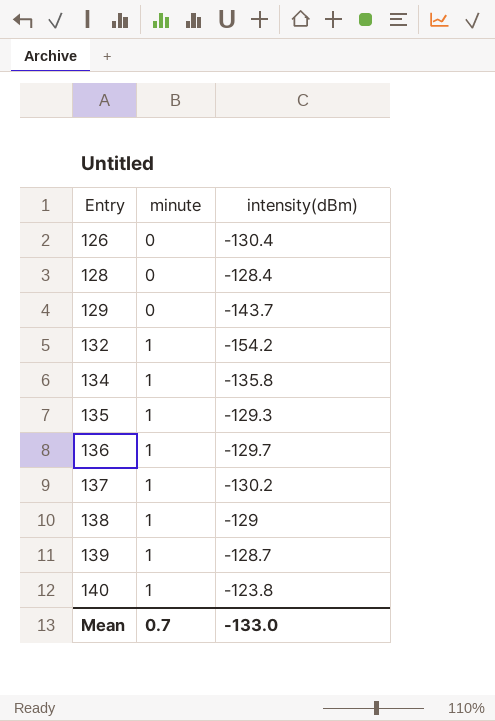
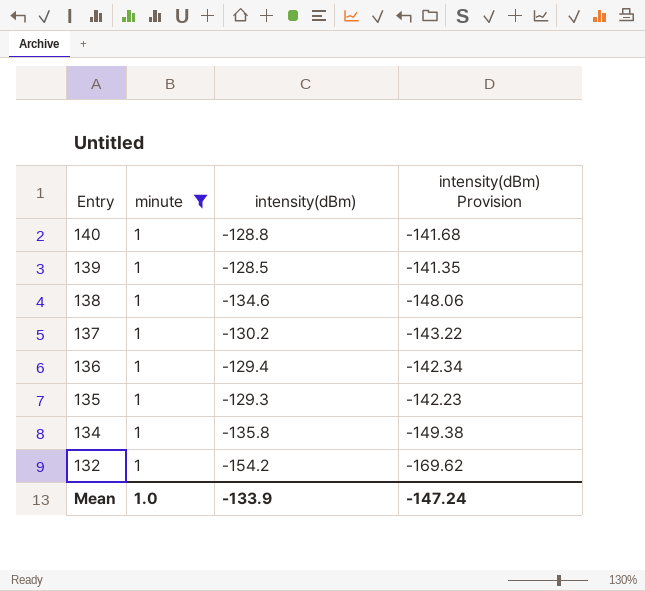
filter: none -> minute = 1
row order: Entry ascending -> Entry descending
column intensity(dBm) Provision | formula: none -> [intensity(dBm)] * 1.1
140 | intensity(dBm): -123.8 -> -128.8
139 | intensity(dBm): -128.7 -> -128.5
138 | intensity(dBm): -129 -> -134.6
136 | intensity(dBm): -129.7 -> -129.4
Mean | minute: 0.7 -> 1.0
Mean | intensity(dBm): -133.0 -> -133.9

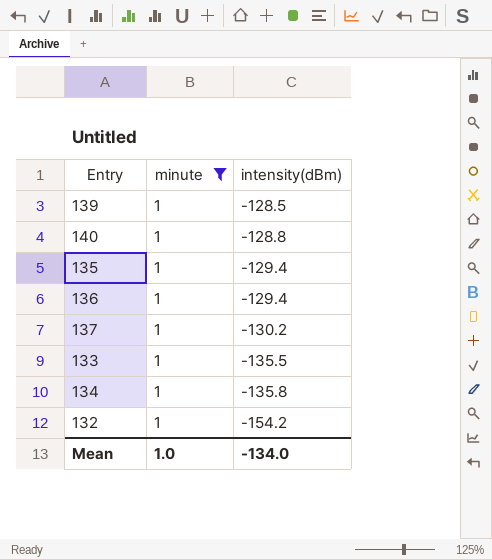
row order: Entry descending -> intensity(dBm) descending
column intensity(dBm) Provision | formula: [intensity(dBm)] * 1.1 -> none
row 138: 1 | -134.6 | -148.06 -> none
135 | intensity(dBm): -129.3 -> -129.4
row 133: none -> 1 | -135.5
Mean | intensity(dBm): -133.9 -> -134.0

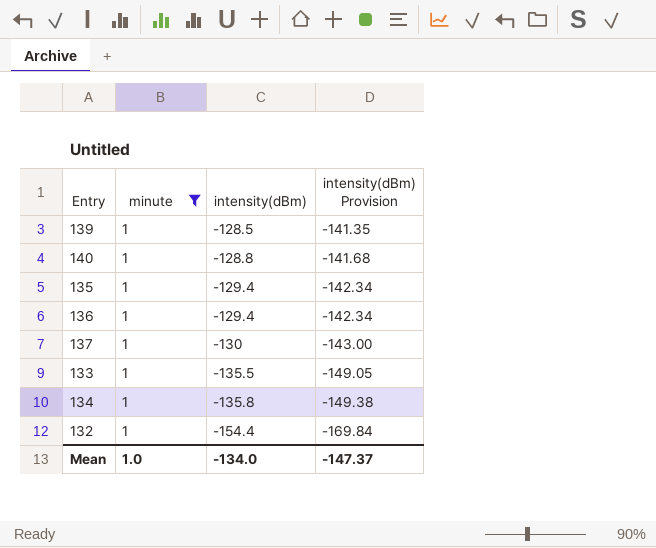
column intensity(dBm) Provision | formula: none -> [intensity(dBm)] * 1.1
137 | intensity(dBm): -130.2 -> -130
132 | intensity(dBm): -154.2 -> -154.4

